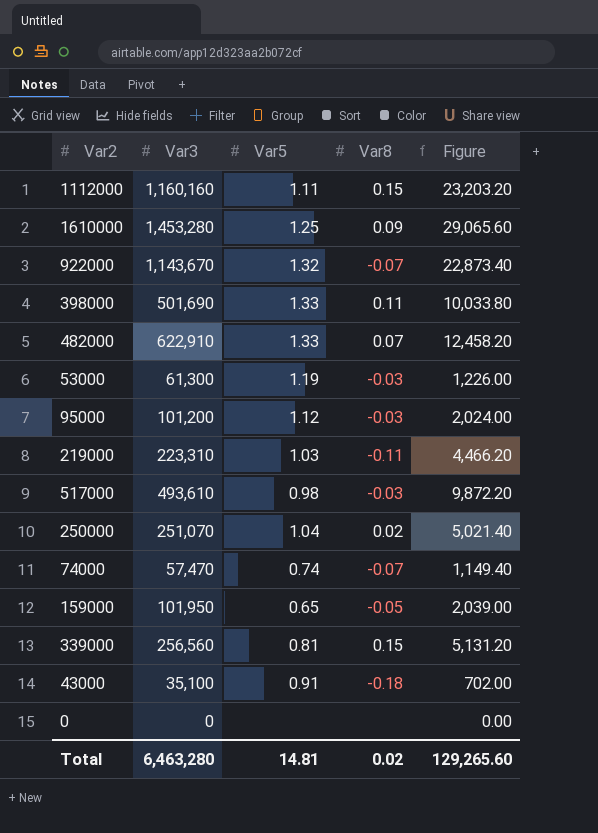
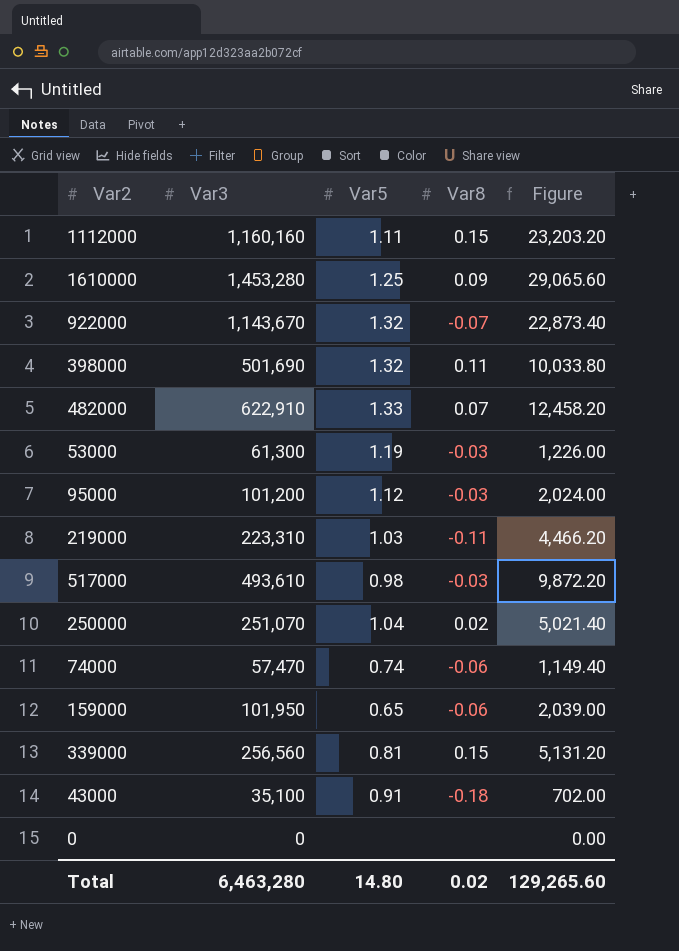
398000 | Var5: 1.33 -> 1.32
74000 | Var8: -0.07 -> -0.06
159000 | Var8: -0.05 -> -0.06
Total | Var5: 14.81 -> 14.80

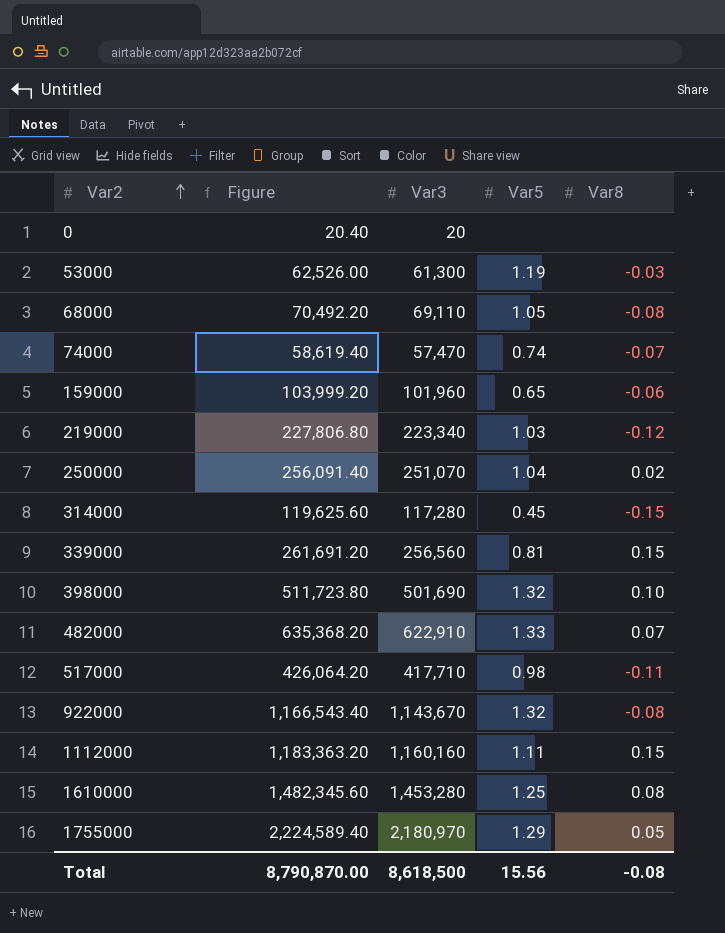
row order: none -> Var2 ascending
column Figure | formula: [Var3] * 0.02 -> [Var3] * 1.02
column Figure | position: 5 -> 2
row 95000: 101,200 | 1.12 | -0.03 | 2,024.00 -> none
row 43000: 35,100 | 0.91 | -0.18 | 702.00 -> none
0 | Var3: 0 -> 20
row 68000: none -> 70,492.20 | 69,110 | 1.05 | -0.08
74000 | Var8: -0.06 -> -0.07
159000 | Var3: 101,950 -> 101,960
219000 | Var3: 223,310 -> 223,340
219000 | Var8: -0.11 -> -0.12
row 314000: none -> 119,625.60 | 117,280 | 0.45 | -0.15
398000 | Var8: 0.11 -> 0.10
517000 | Var3: 493,610 -> 417,710
517000 | Var8: -0.03 -> -0.11
922000 | Var8: -0.07 -> -0.08
1610000 | Var8: 0.09 -> 0.08
row 1755000: none -> 2,224,589.40 | 2,180,970 | 1.29 | 0.05
Total | Figure: 129,265.60 -> 8,790,870.00
Total | Var3: 6,463,280 -> 8,618,500
Total | Var5: 14.80 -> 15.56
Total | Var8: 0.02 -> -0.08

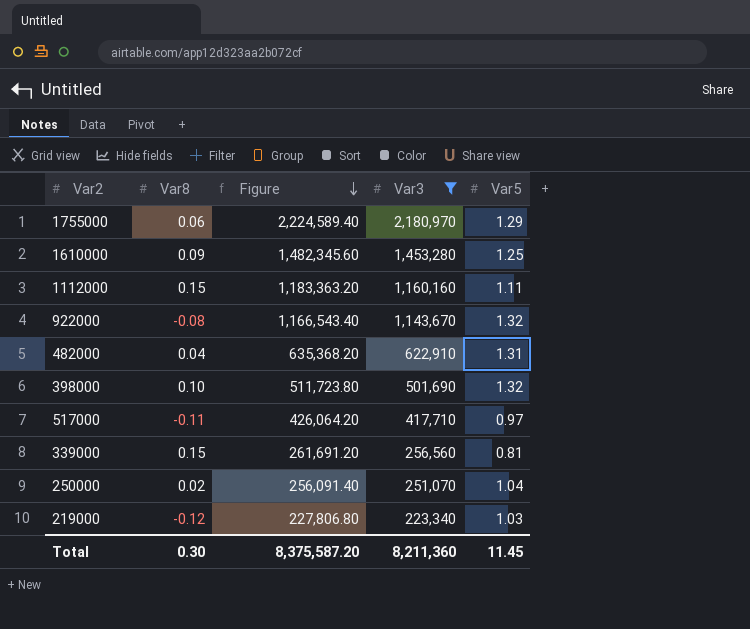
filter: none -> Var3 >= 223,340
row order: Var2 ascending -> Figure descending
column Var8 | position: 5 -> 2
1755000 | Var8: 0.05 -> 0.06
1610000 | Var8: 0.08 -> 0.09
482000 | Var8: 0.07 -> 0.04
482000 | Var5: 1.33 -> 1.31
517000 | Var5: 0.98 -> 0.97
Total | Var8: -0.08 -> 0.30
Total | Figure: 8,790,870.00 -> 8,375,587.20
Total | Var3: 8,618,500 -> 8,211,360
Total | Var5: 15.56 -> 11.45

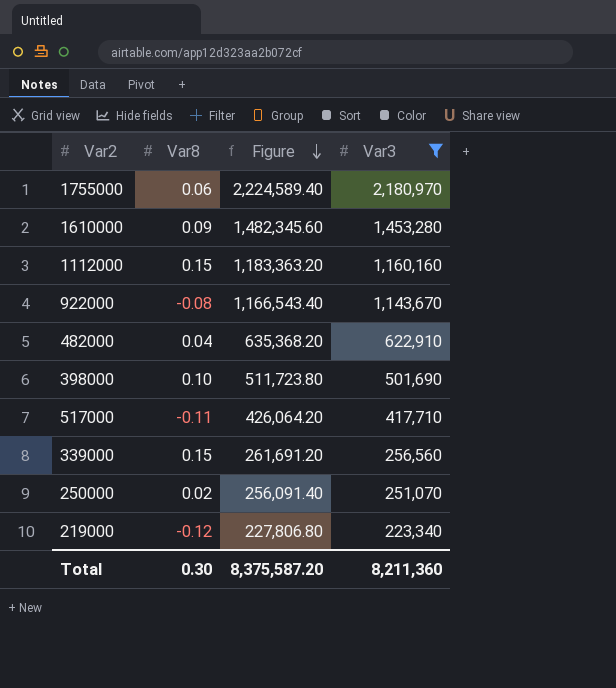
column Var5 | position: 5 -> none

